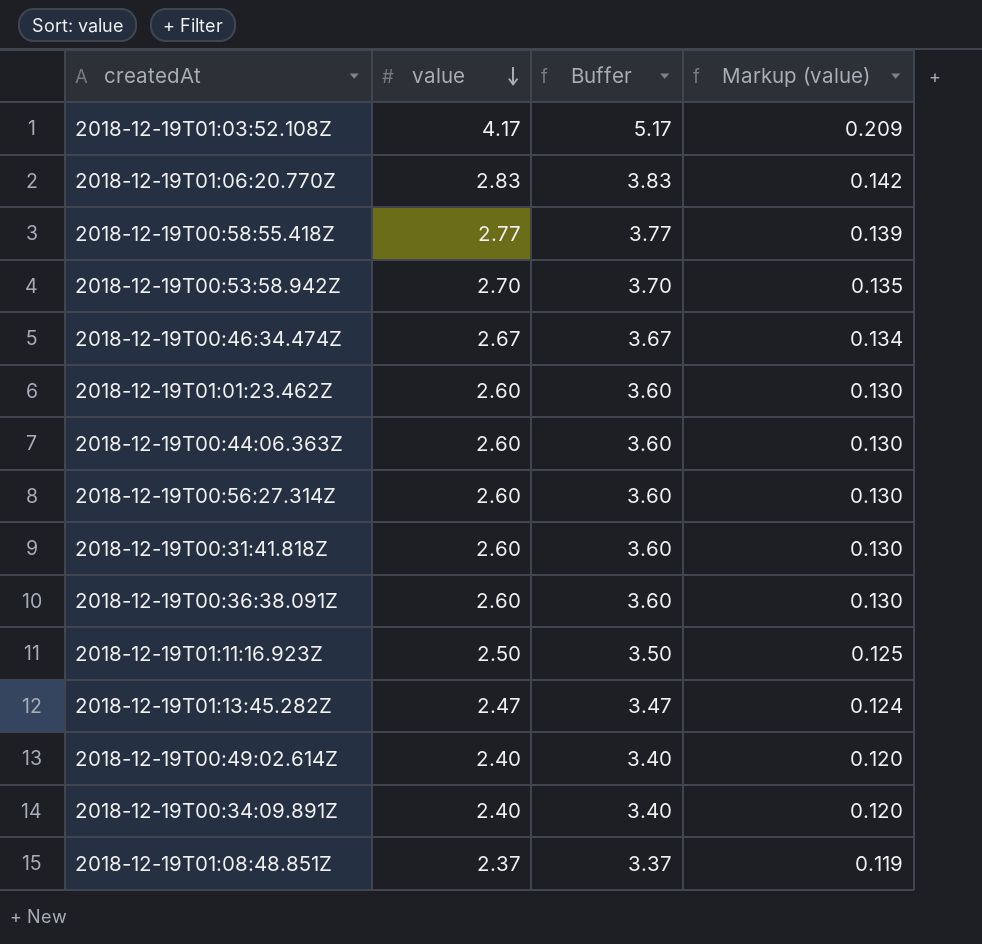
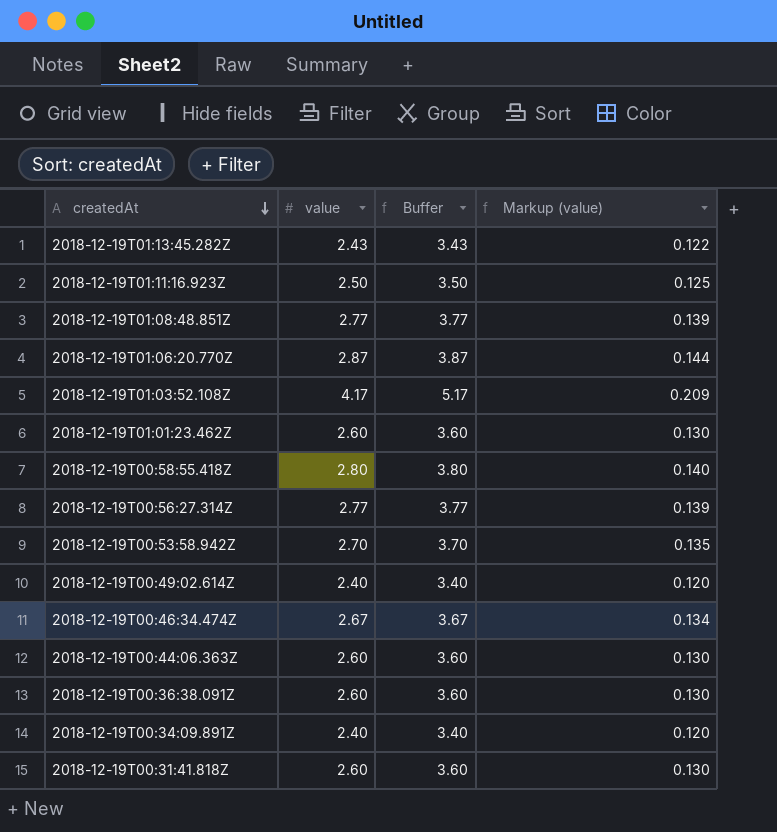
row order: value descending -> createdAt descending
2018-12-19T01:13:45.282Z | value: 2.47 -> 2.43
2018-12-19T01:13:45.282Z | Buffer: 3.47 -> 3.43
2018-12-19T01:13:45.282Z | Markup (value): 0.124 -> 0.122
2018-12-19T01:08:48.851Z | value: 2.37 -> 2.77
2018-12-19T01:08:48.851Z | Buffer: 3.37 -> 3.77
2018-12-19T01:08:48.851Z | Markup (value): 0.119 -> 0.139
2018-12-19T01:06:20.770Z | value: 2.83 -> 2.87
2018-12-19T01:06:20.770Z | Buffer: 3.83 -> 3.87
2018-12-19T01:06:20.770Z | Markup (value): 0.142 -> 0.144
2018-12-19T00:58:55.418Z | value: 2.77 -> 2.80
2018-12-19T00:58:55.418Z | Buffer: 3.77 -> 3.80
2018-12-19T00:58:55.418Z | Markup (value): 0.139 -> 0.140
2018-12-19T00:56:27.314Z | value: 2.60 -> 2.77
2018-12-19T00:56:27.314Z | Buffer: 3.60 -> 3.77
2018-12-19T00:56:27.314Z | Markup (value): 0.130 -> 0.139

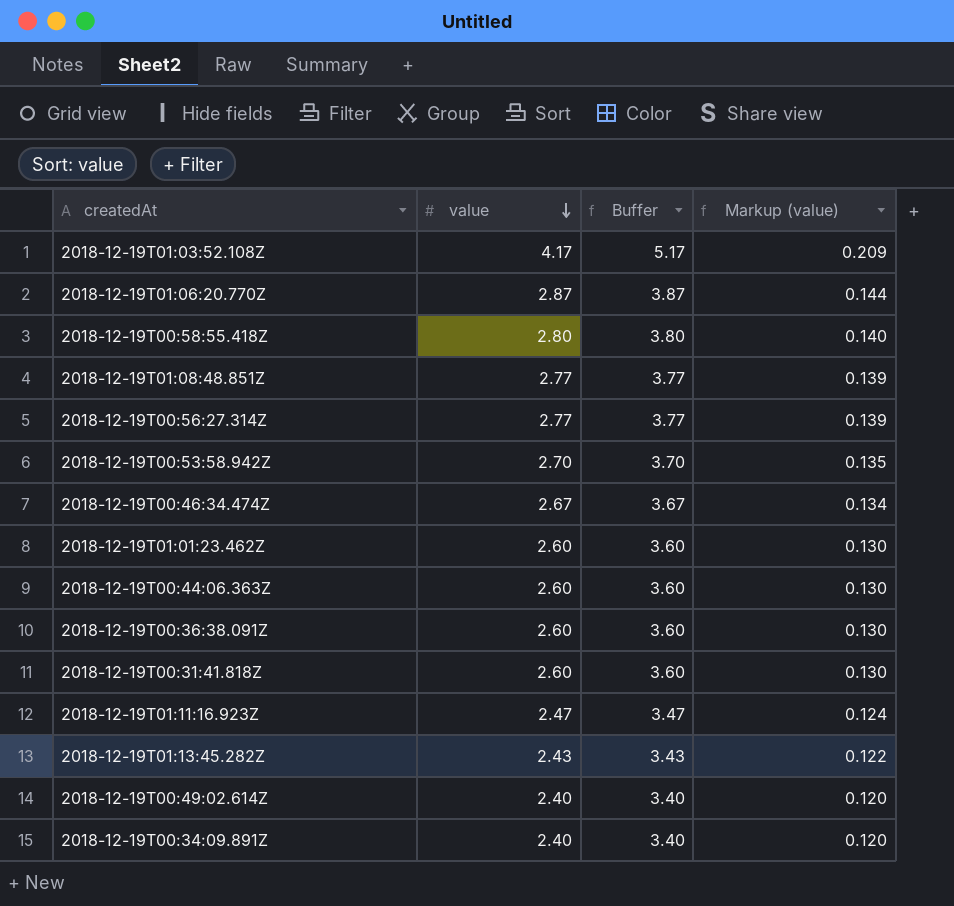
row order: createdAt descending -> value descending
2018-12-19T01:11:16.923Z | value: 2.50 -> 2.47
2018-12-19T01:11:16.923Z | Buffer: 3.50 -> 3.47
2018-12-19T01:11:16.923Z | Markup (value): 0.125 -> 0.124

